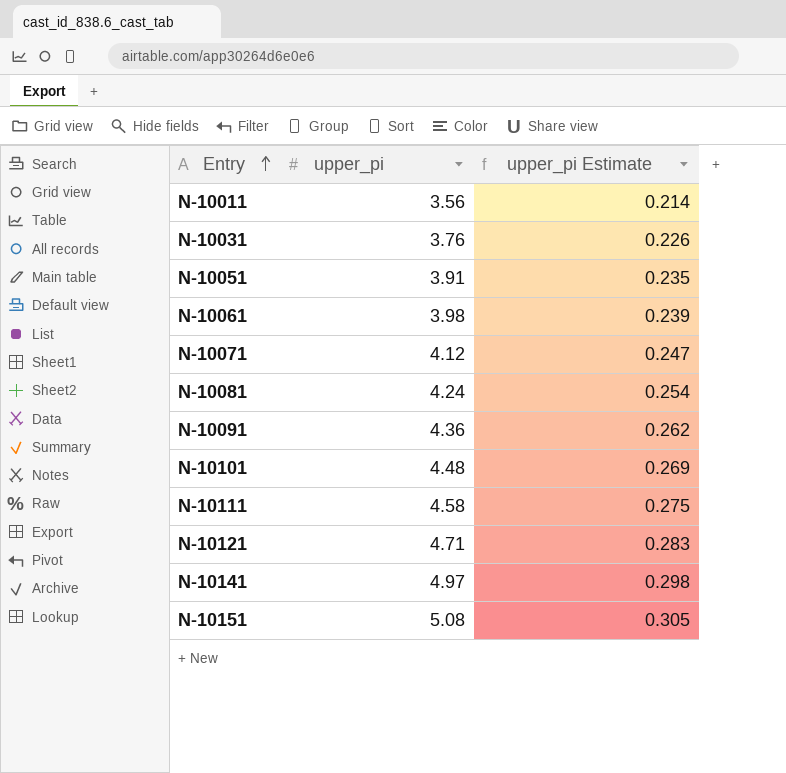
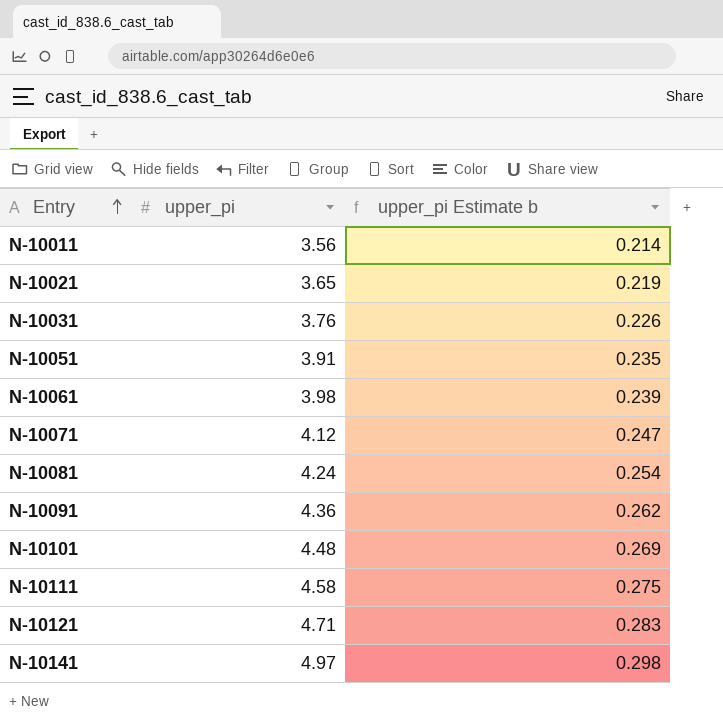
column name: upper_pi Estimate -> upper_pi Estimate b
row N-10151: 5.08 | 0.305 -> none
row N-10021: none -> 3.65 | 0.219

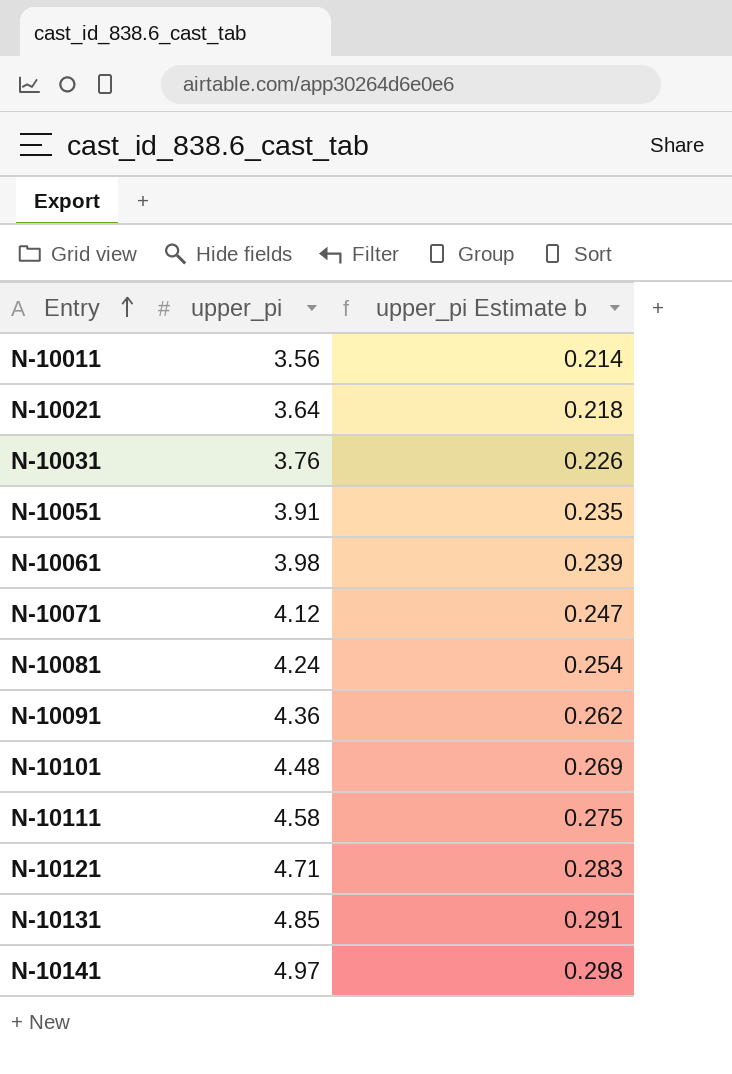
N-10021 | upper_pi: 3.65 -> 3.64
N-10021 | upper_pi Estimate b: 0.219 -> 0.218
row N-10131: none -> 4.85 | 0.291

